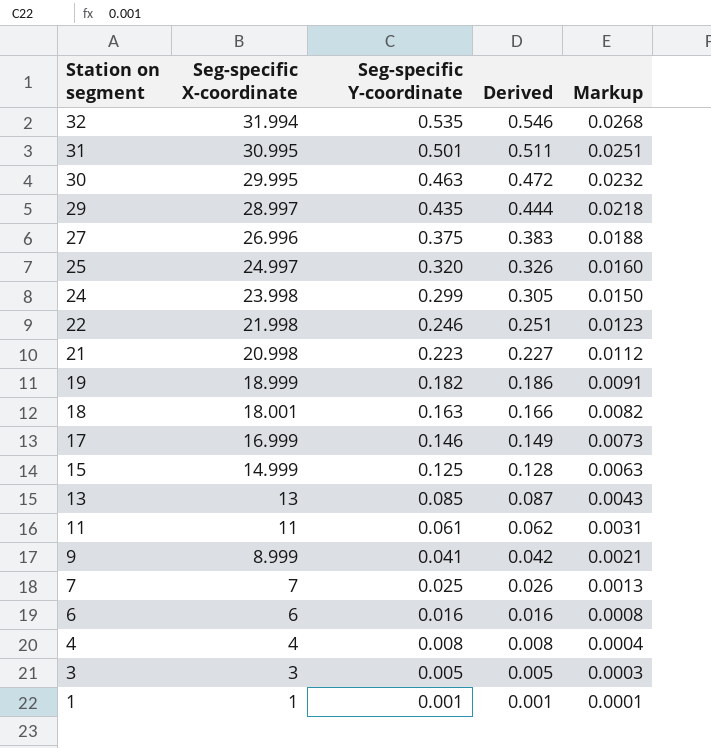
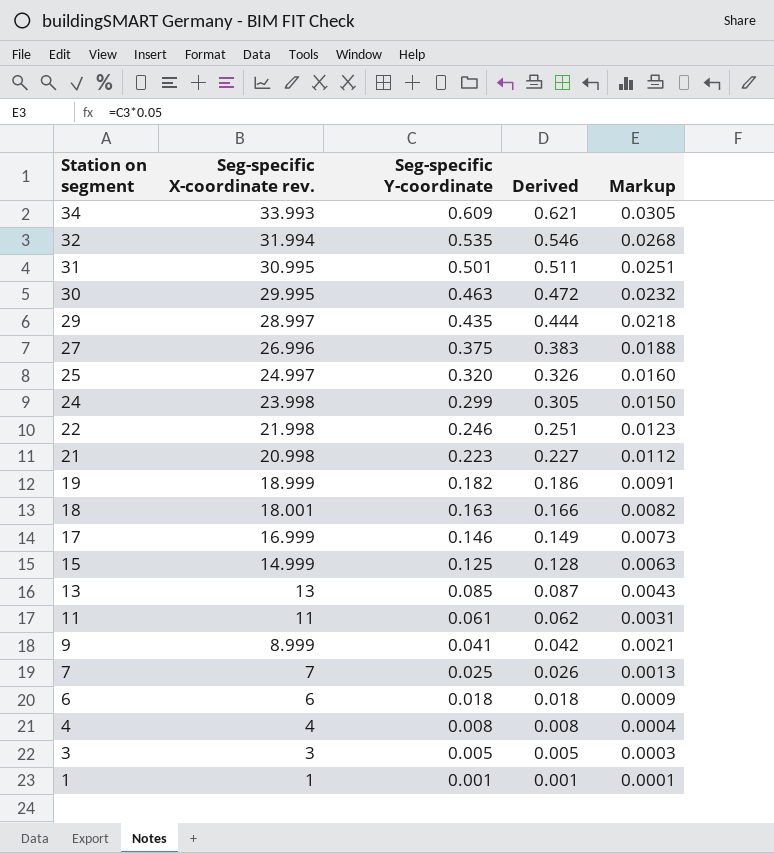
column name: Seg-specific X-coordinate -> Seg-specific X-coordinate rev.
row 34: none -> 33.993 | 0.609 | 0.621 | 0.0305
6 | Seg-specific Y-coordinate: 0.016 -> 0.018
6 | Derived: 0.016 -> 0.018
6 | Markup: 0.0008 -> 0.0009

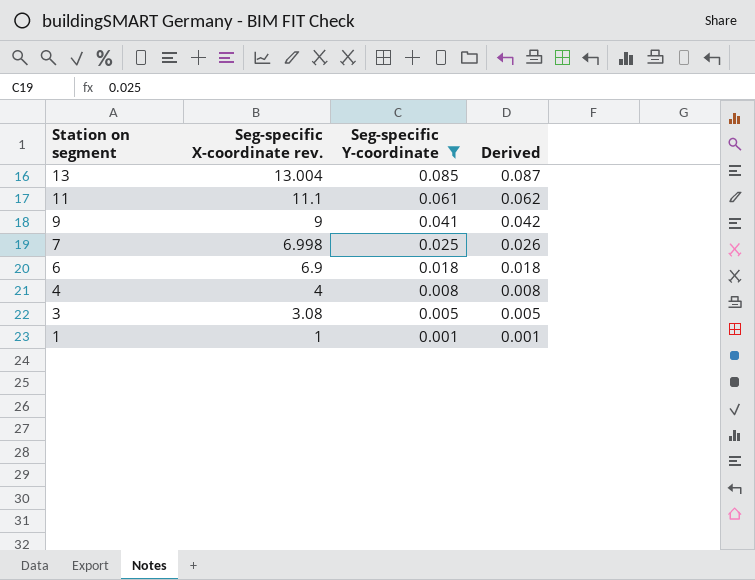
filter: none -> Seg-specific Y-coordinate <= 0.085
column Markup | formula: [Seg-specific Y-coordinate] * 0.05 -> none
13 | Seg-specific X-coordinate rev.: 13 -> 13.004
11 | Seg-specific X-coordinate rev.: 11 -> 11.1
9 | Seg-specific X-coordinate rev.: 8.999 -> 9
7 | Seg-specific X-coordinate rev.: 7 -> 6.998
6 | Seg-specific X-coordinate rev.: 6 -> 6.9
3 | Seg-specific X-coordinate rev.: 3 -> 3.08

